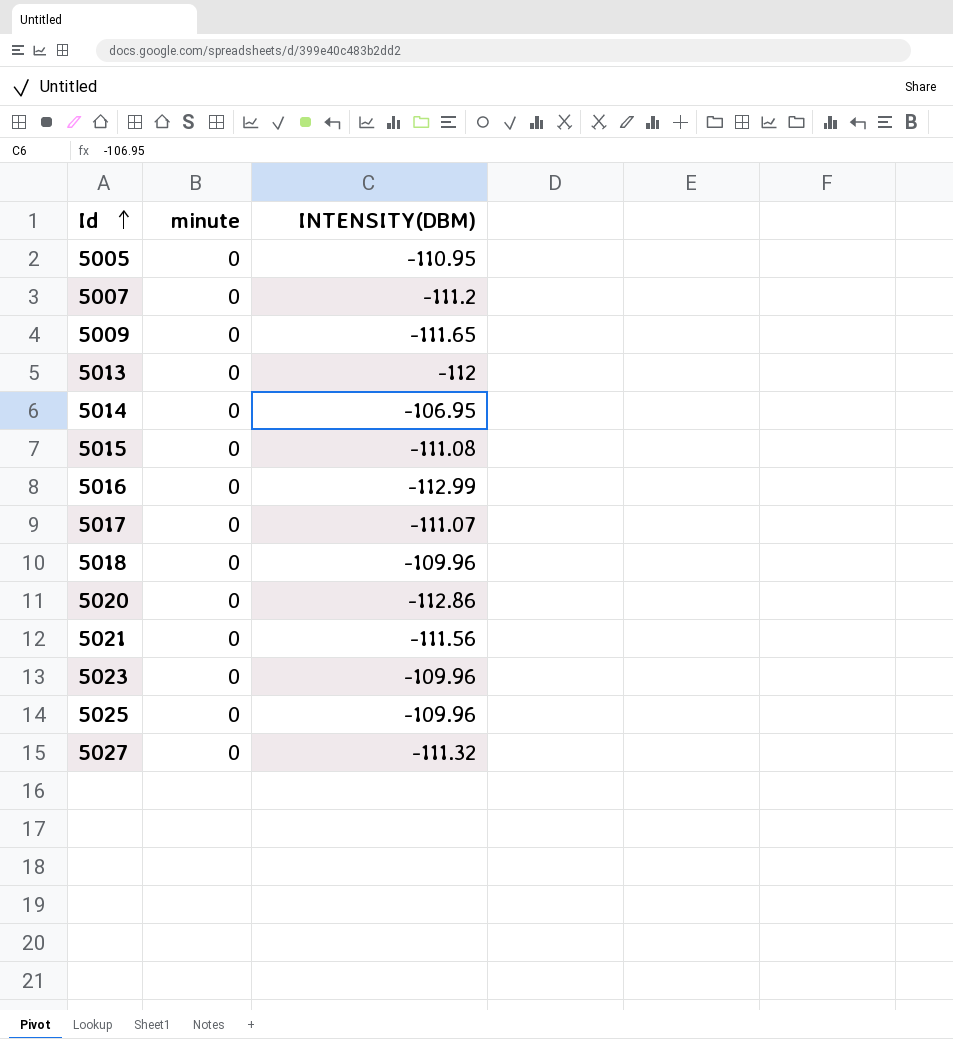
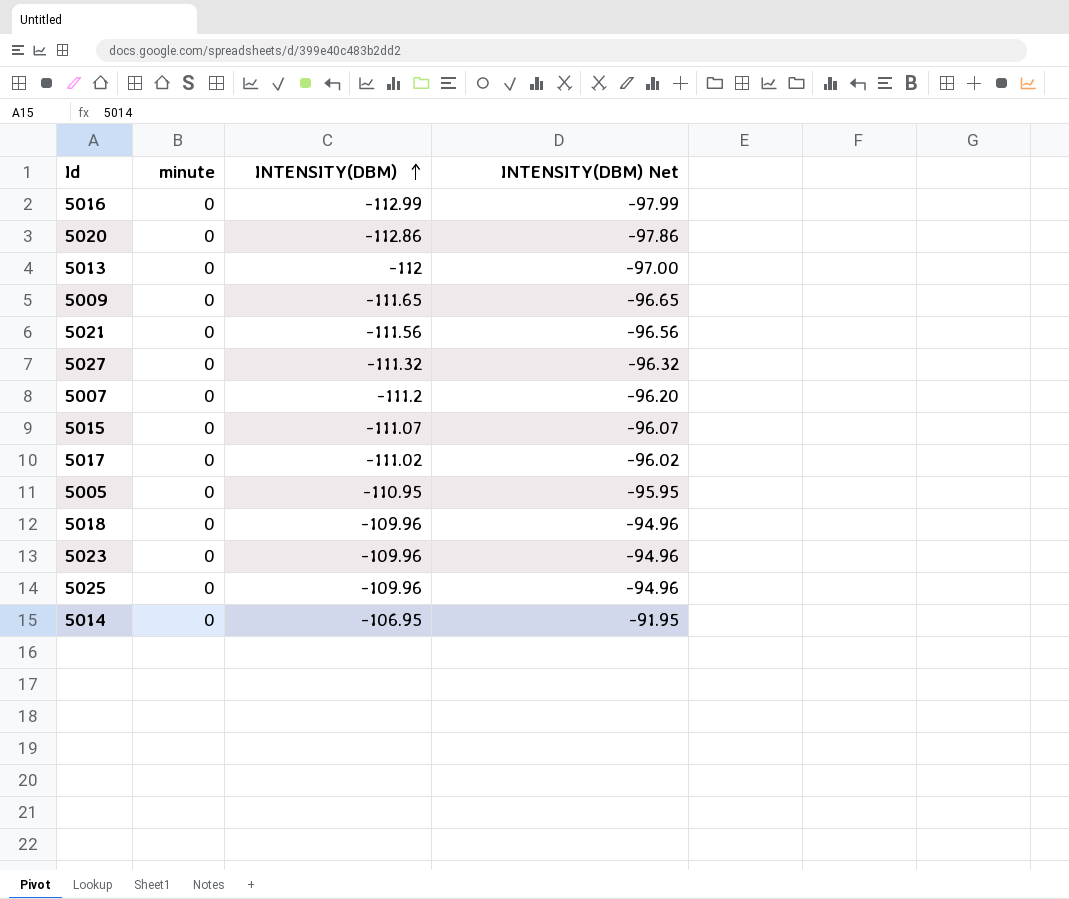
row order: Id ascending -> INTENSITY(DBM) ascending
column INTENSITY(DBM) Net | formula: none -> [INTENSITY(DBM)] + 15
5015 | INTENSITY(DBM): -111.08 -> -111.07
5017 | INTENSITY(DBM): -111.07 -> -111.02

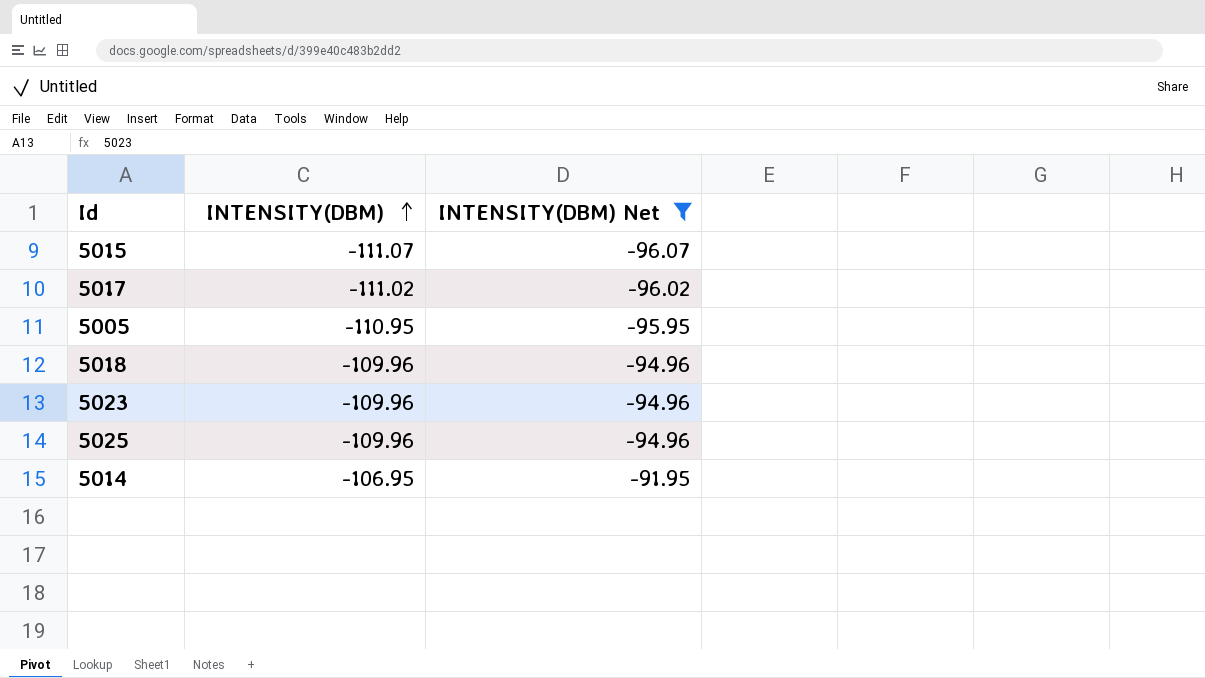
filter: none -> INTENSITY(DBM) Net >= -96.07
column minute | position: 2 -> none

